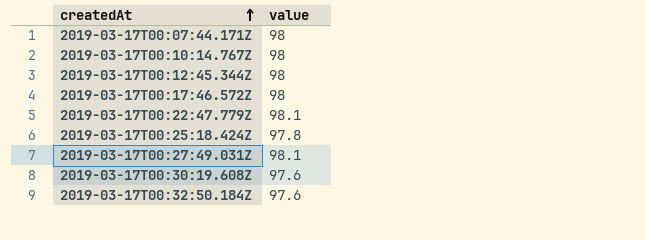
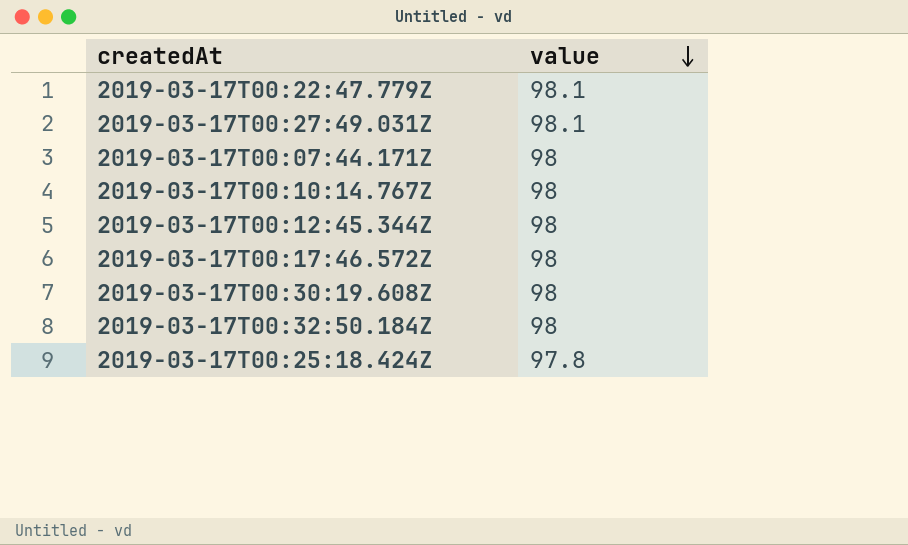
row order: createdAt ascending -> value descending
2019-03-17T00:30:19.608Z | value: 97.6 -> 98
2019-03-17T00:32:50.184Z | value: 97.6 -> 98

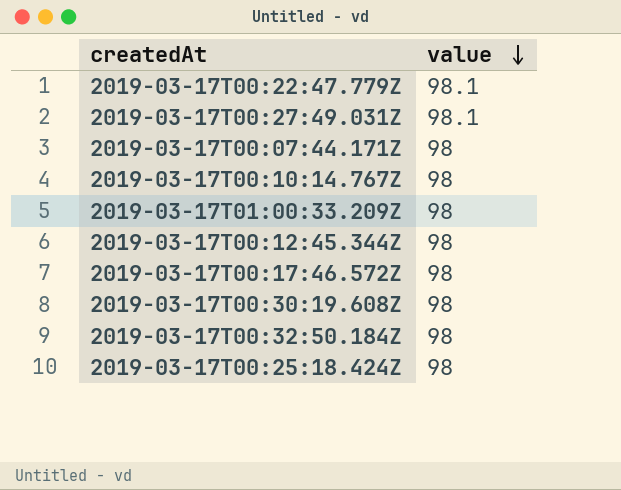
row 2019-03-17T01:00:33.209Z: none -> 98
2019-03-17T00:25:18.424Z | value: 97.8 -> 98

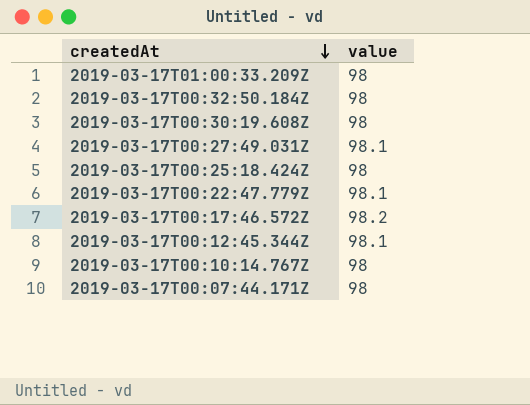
row order: value descending -> createdAt descending
2019-03-17T00:17:46.572Z | value: 98 -> 98.2
2019-03-17T00:12:45.344Z | value: 98 -> 98.1

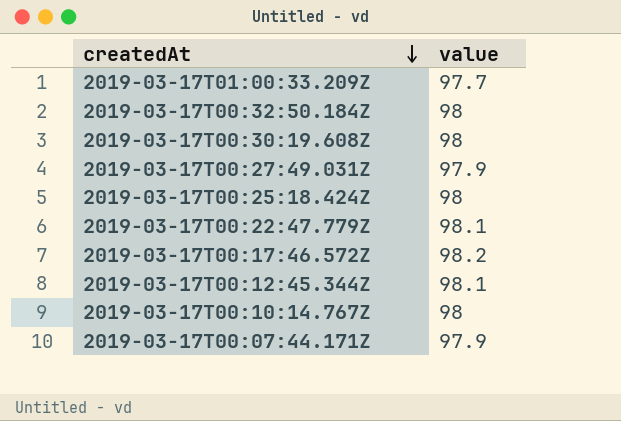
2019-03-17T01:00:33.209Z | value: 98 -> 97.7
2019-03-17T00:27:49.031Z | value: 98.1 -> 97.9
2019-03-17T00:07:44.171Z | value: 98 -> 97.9

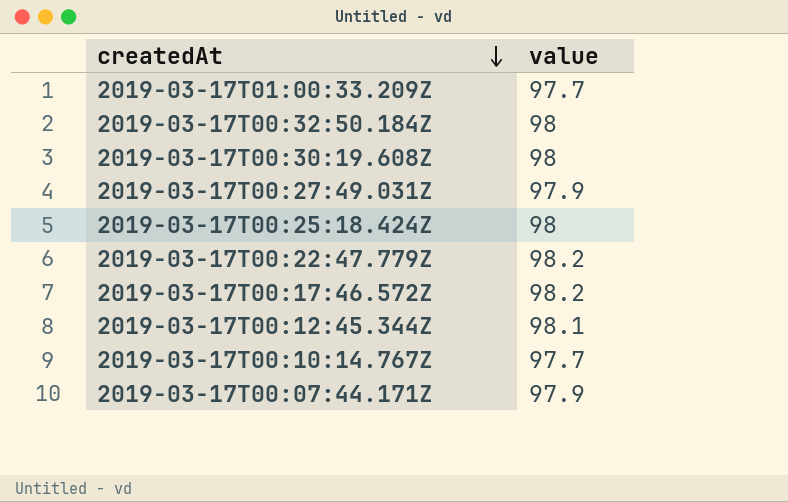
2019-03-17T00:22:47.779Z | value: 98.1 -> 98.2
2019-03-17T00:10:14.767Z | value: 98 -> 97.7

